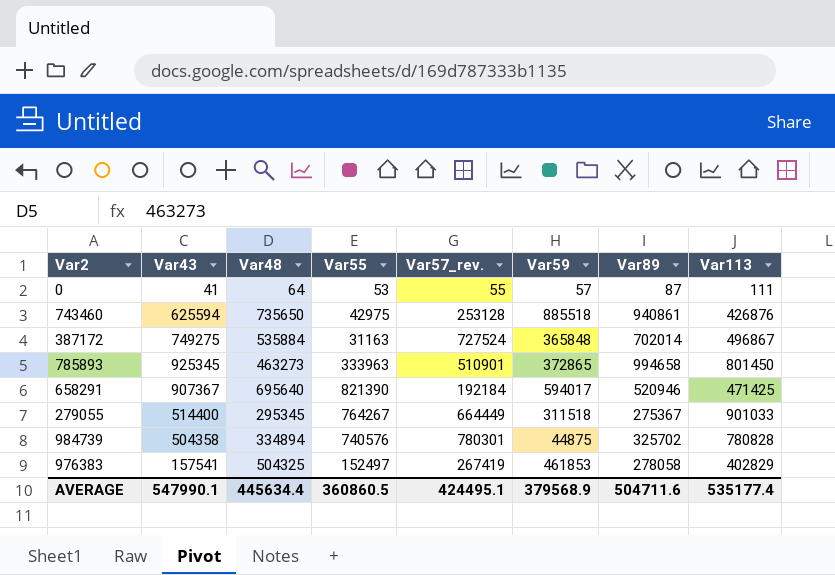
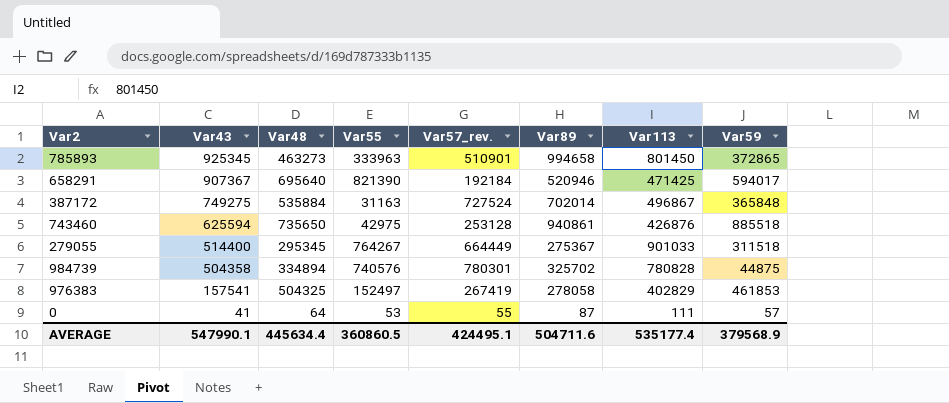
row order: none -> Var43 descending
column Var59 | position: 6 -> 8

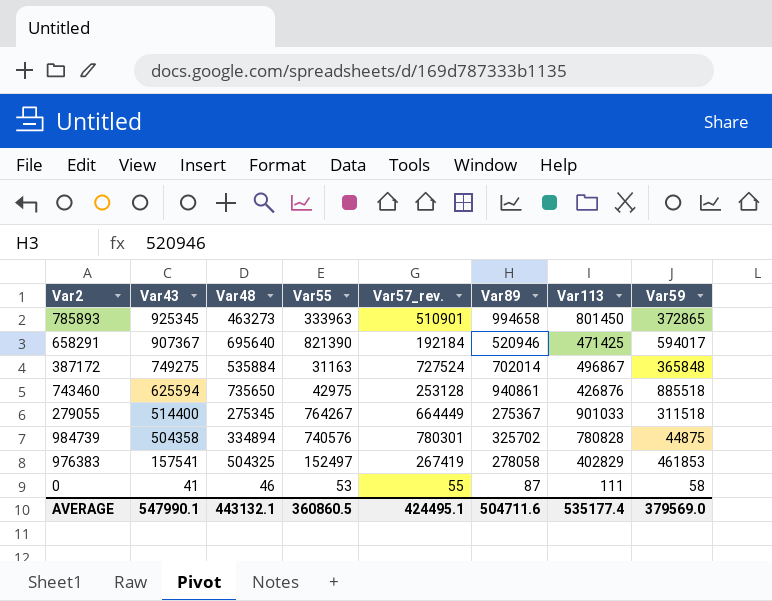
279055 | Var48: 295345 -> 275345
0 | Var48: 64 -> 46
0 | Var59: 57 -> 58
AVERAGE | Var48: 445634.4 -> 443132.1
AVERAGE | Var59: 379568.9 -> 379569.0

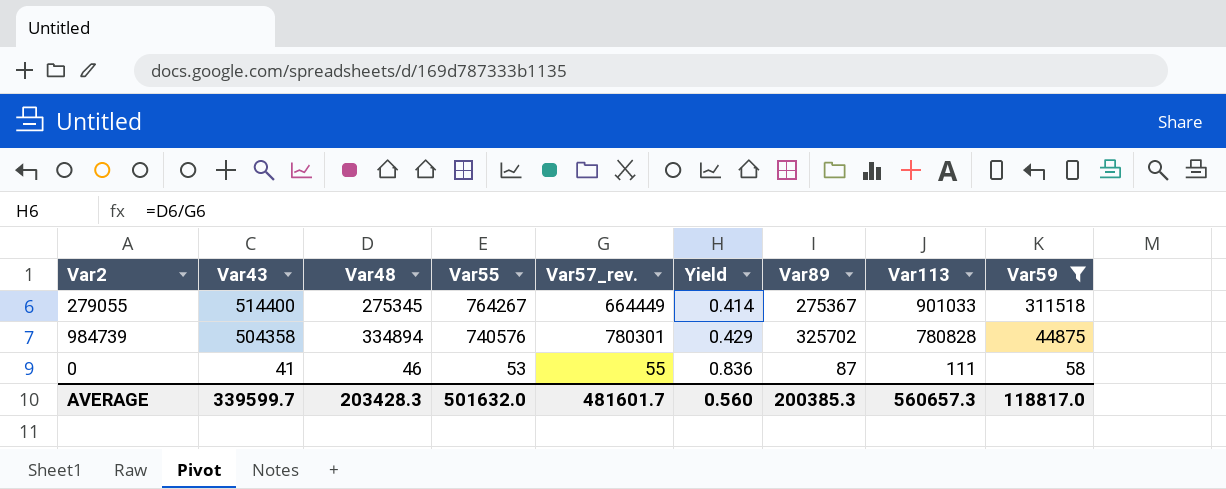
filter: none -> Var59 <= 311518
column Yield | formula: none -> [Var48] / [Var57_rev.]
AVERAGE | Var43: 547990.1 -> 339599.7
AVERAGE | Var48: 443132.1 -> 203428.3
AVERAGE | Var55: 360860.5 -> 501632.0
AVERAGE | Var57_rev.: 424495.1 -> 481601.7
AVERAGE | Var89: 504711.6 -> 200385.3
AVERAGE | Var113: 535177.4 -> 560657.3
AVERAGE | Var59: 379569.0 -> 118817.0

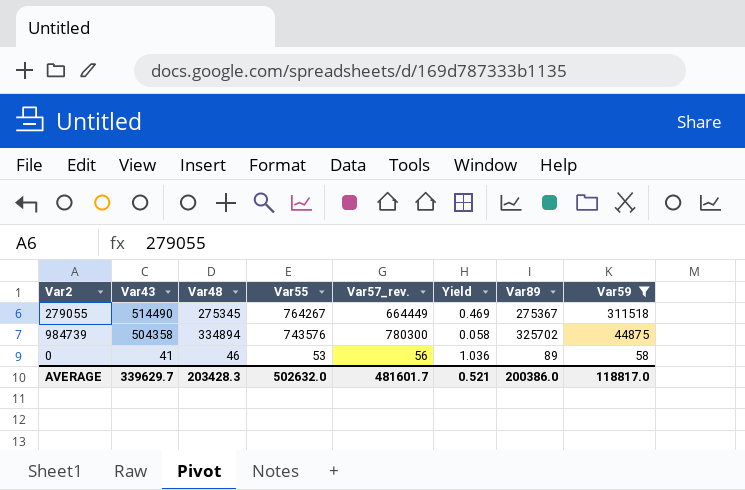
column Var113 | position: 8 -> none
column Yield | formula: [Var48] / [Var57_rev.] -> [Var59] / [Var57_rev.]
279055 | Var43: 514400 -> 514490
984739 | Var55: 740576 -> 743576
984739 | Var57_rev.: 780301 -> 780300
0 | Var57_rev.: 55 -> 56
0 | Var89: 87 -> 89
AVERAGE | Var43: 339599.7 -> 339629.7
AVERAGE | Var55: 501632.0 -> 502632.0
AVERAGE | Yield: 0.560 -> 0.521
AVERAGE | Var89: 200385.3 -> 200386.0

